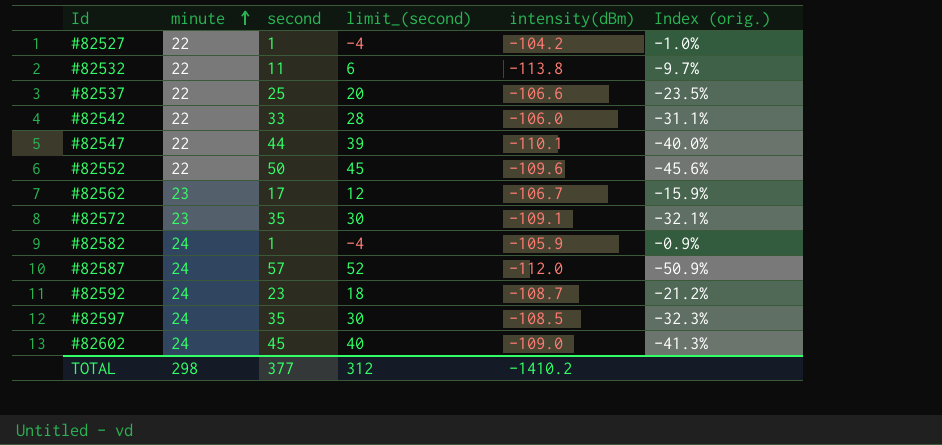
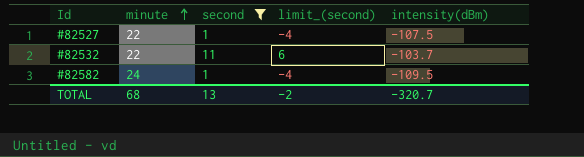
filter: none -> second <= 11
column Index (orig.) | formula: [second] / [intensity(dBm)] -> none
#82527 | intensity(dBm): -104.2 -> -107.5
#82532 | intensity(dBm): -113.8 -> -103.7
#82582 | intensity(dBm): -105.9 -> -109.5
TOTAL | minute: 298 -> 68
TOTAL | second: 377 -> 13
TOTAL | limit_(second): 312 -> -2
TOTAL | intensity(dBm): -1410.2 -> -320.7

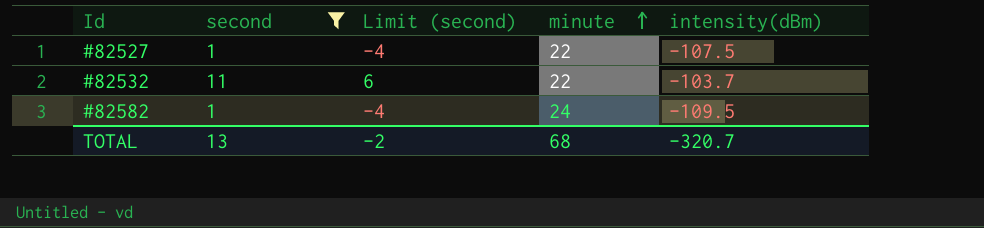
column name: limit_(second) -> Limit (second)
column minute | position: 2 -> 4

